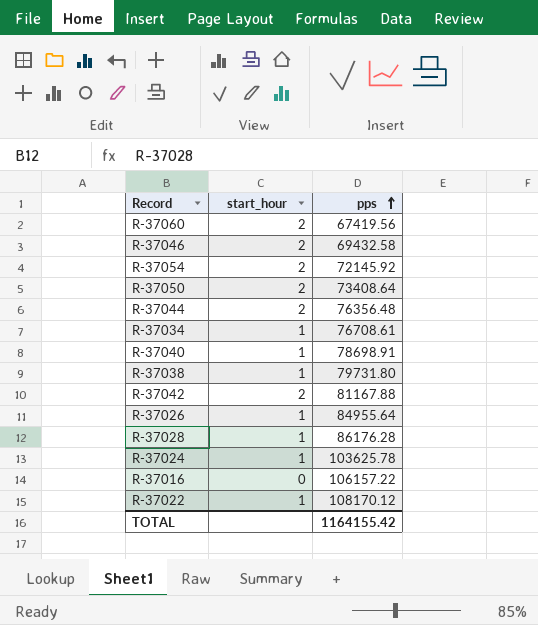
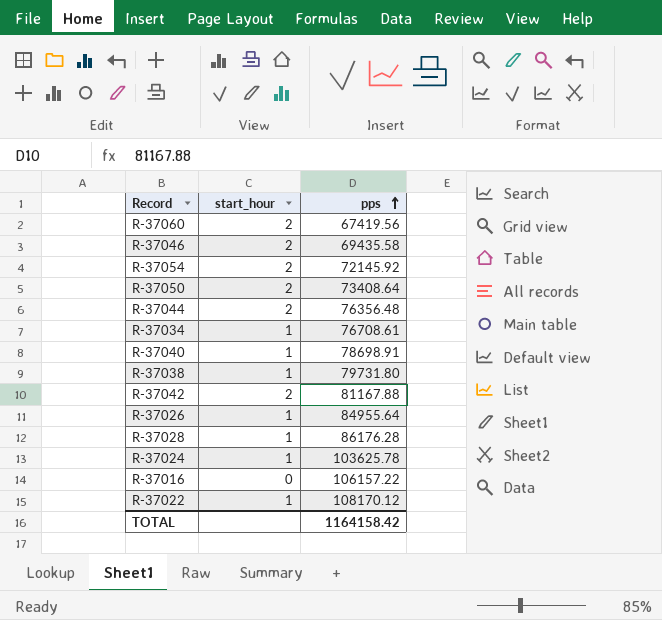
R-37046 | pps: 69432.58 -> 69435.58
TOTAL | pps: 1164155.42 -> 1164158.42

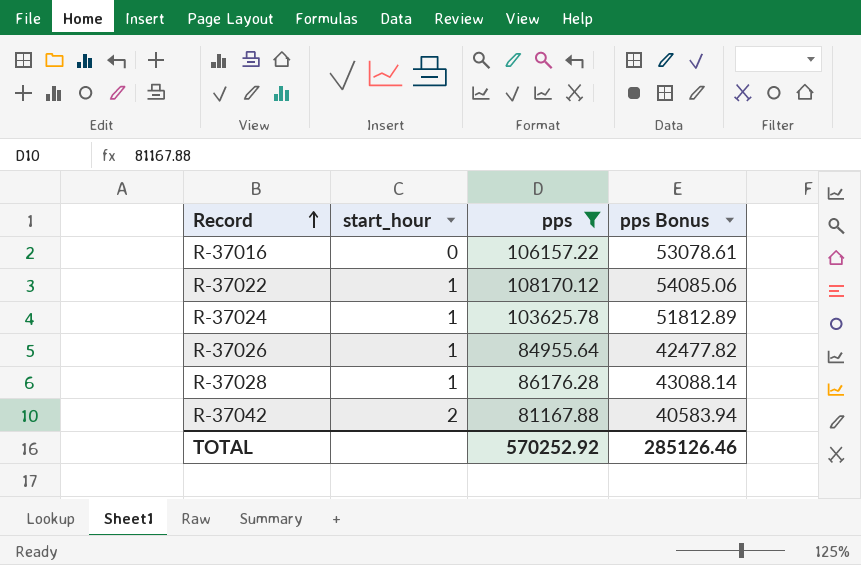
filter: none -> pps >= 81167.88
row order: pps ascending -> Record ascending
column pps Bonus | formula: none -> [pps] * 0.5
TOTAL | pps: 1164158.42 -> 570252.92

